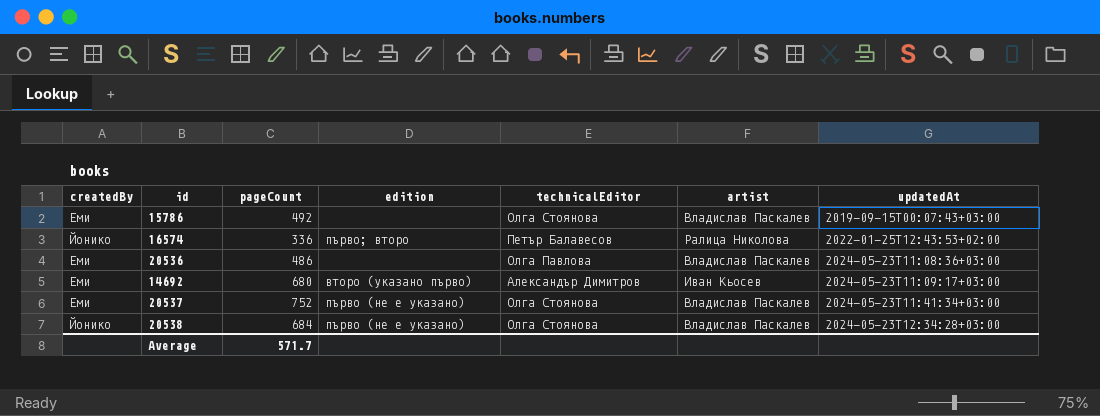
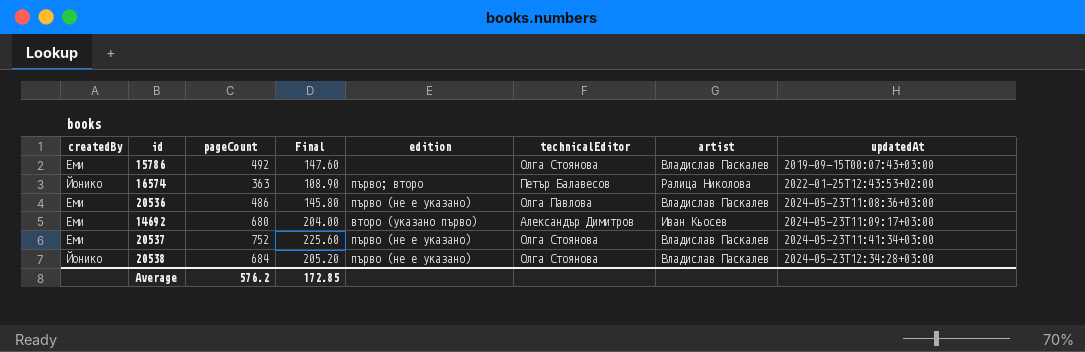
column Final | formula: none -> [pageCount] * 0.3
16574 | pageCount: 336 -> 363
20536 | edition: none -> първо (не е указано)
Average | pageCount: 571.7 -> 576.2

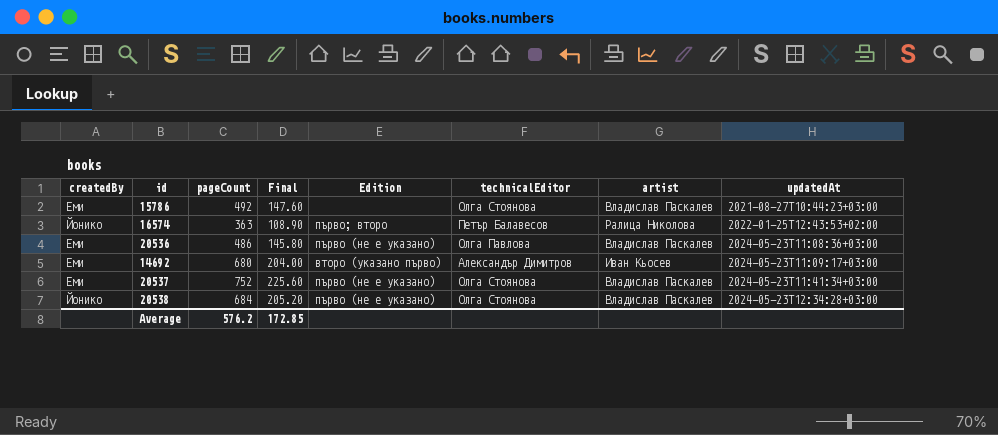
column name: edition -> Edition
15786 | updatedAt: 2019-09-15T00:07:43+03:00 -> 2021-08-27T10:44:23+03:00

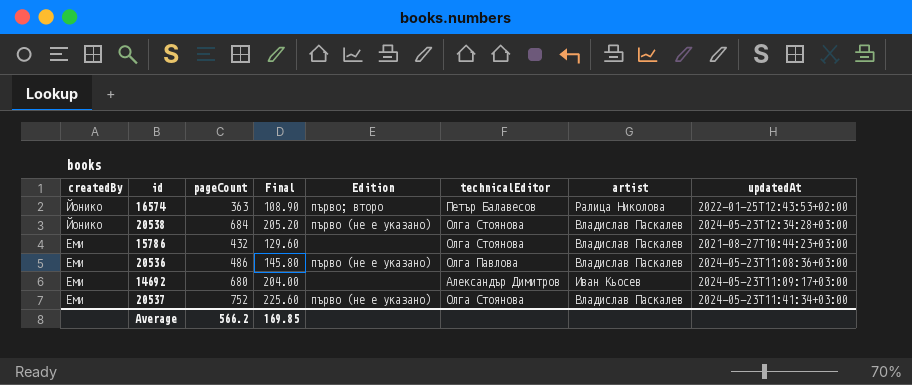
row order: updatedAt ascending -> createdBy descending
15786 | pageCount: 492 -> 432
15786 | Final: 147.60 -> 129.60
14692 | Edition: второ (указано първо) -> none
Average | pageCount: 576.2 -> 566.2
Average | Final: 172.85 -> 169.85

